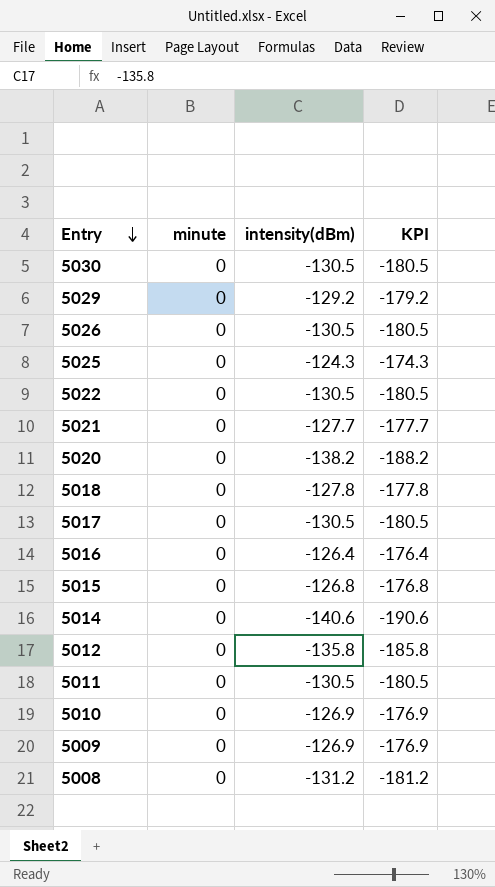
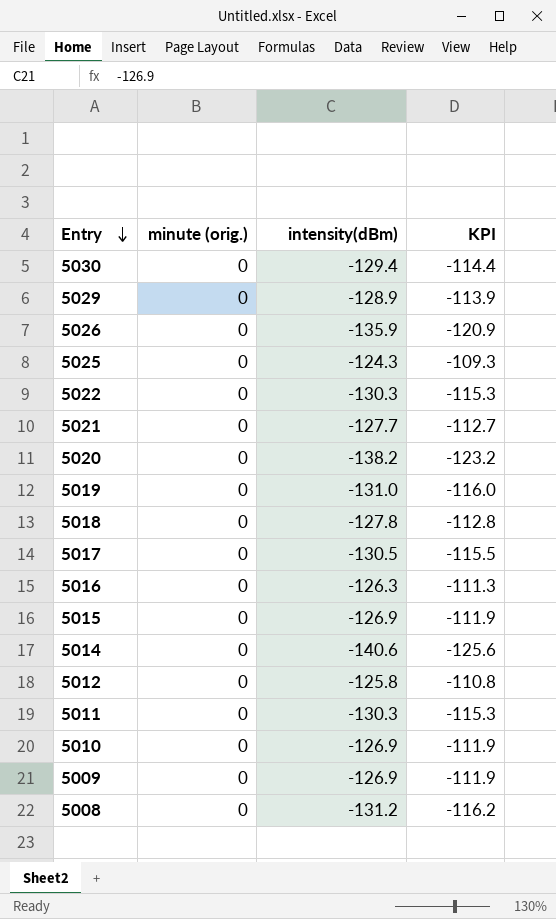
column name: minute -> minute (orig.)
column KPI | formula: [intensity(dBm)] - 50 -> [intensity(dBm)] + 15
5030 | intensity(dBm): -130.5 -> -129.4
5029 | intensity(dBm): -129.2 -> -128.9
5026 | intensity(dBm): -130.5 -> -135.9
5022 | intensity(dBm): -130.5 -> -130.3
row 5019: none -> 0 | -131.0 | -116.0
5016 | intensity(dBm): -126.4 -> -126.3
5015 | intensity(dBm): -126.8 -> -126.9
5012 | intensity(dBm): -135.8 -> -125.8
5011 | intensity(dBm): -130.5 -> -130.3

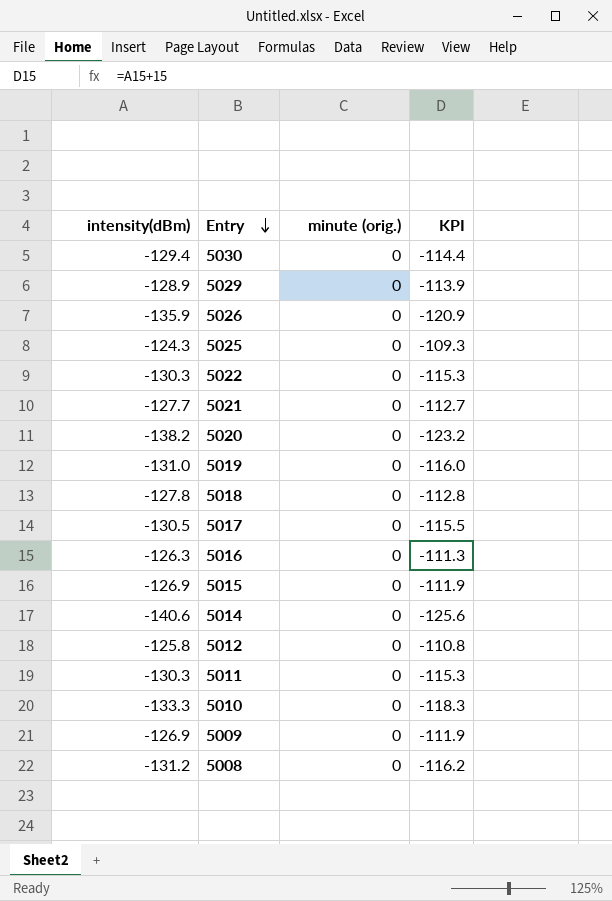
column intensity(dBm) | position: 3 -> 1
5010 | intensity(dBm): -126.9 -> -133.3
5010 | KPI: -111.9 -> -118.3

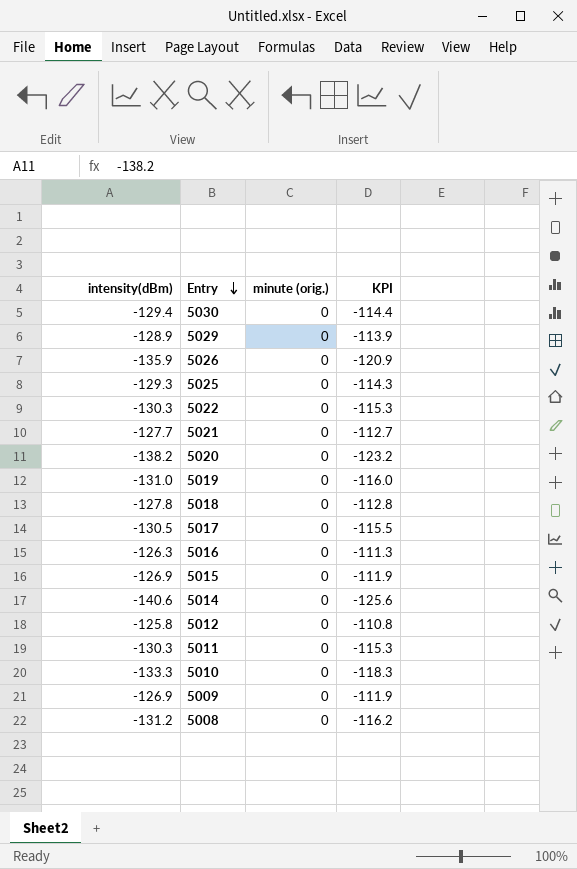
5025 | intensity(dBm): -124.3 -> -129.3
5025 | KPI: -109.3 -> -114.3

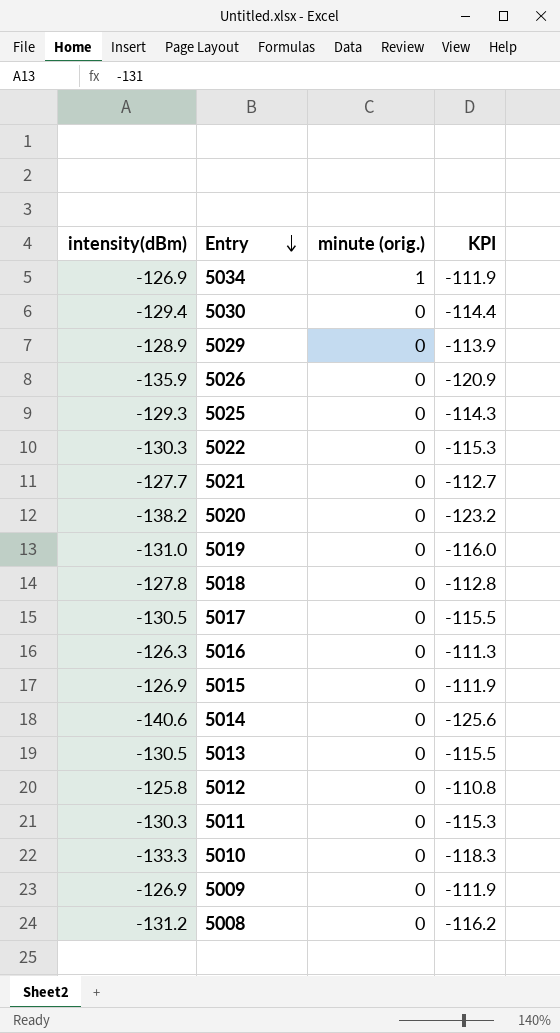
row 5034: none -> -126.9 | 1 | -111.9
row 5013: none -> -130.5 | 0 | -115.5

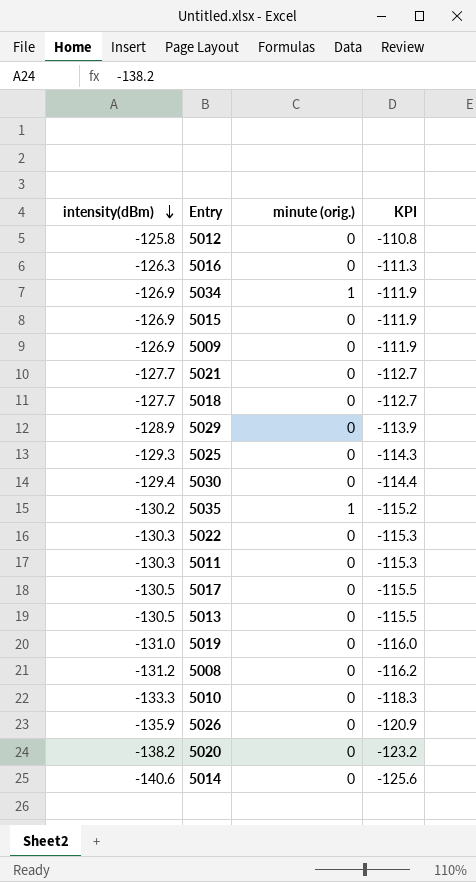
row order: Entry descending -> intensity(dBm) descending
5018 | intensity(dBm): -127.8 -> -127.7
5018 | KPI: -112.8 -> -112.7
row 5035: none -> -130.2 | 1 | -115.2

